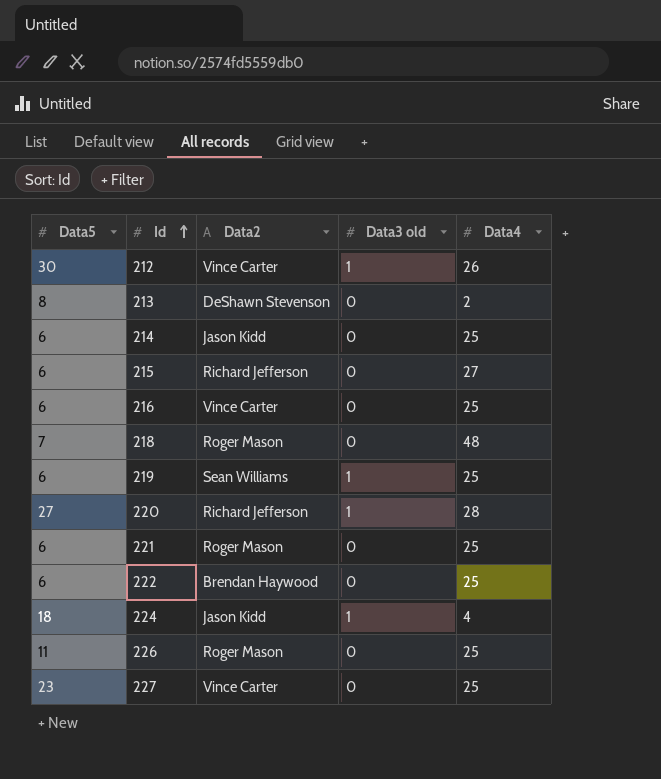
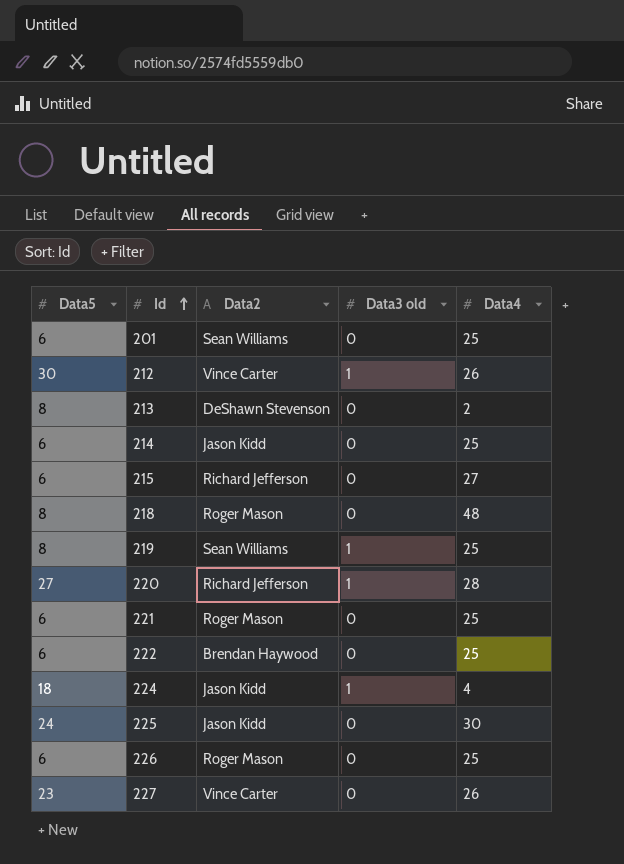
row 216: 6 | Vince Carter | 0 | 25 -> none
row 201: none -> 6 | Sean Williams | 0 | 25
218 | Data5: 7 -> 8
219 | Data5: 6 -> 8
row 225: none -> 24 | Jason Kidd | 0 | 30
226 | Data5: 11 -> 6
227 | Data4: 25 -> 26

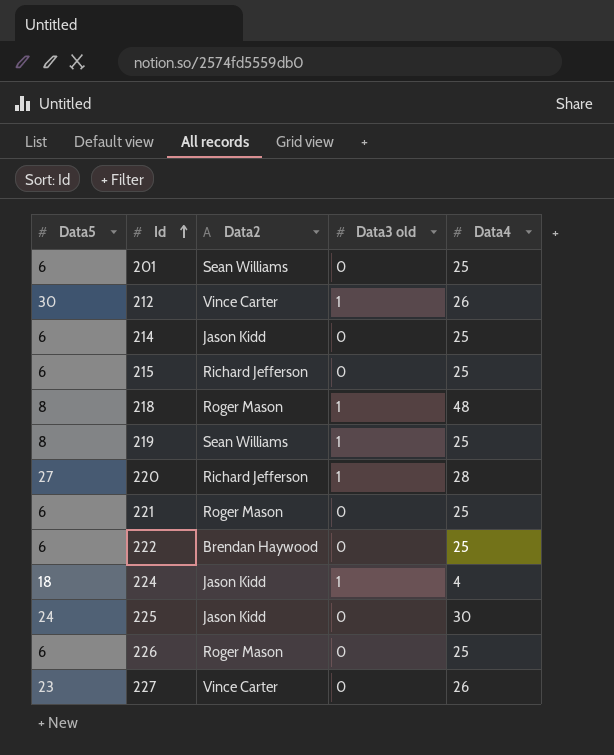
row 213: 8 | DeShawn Stevenson | 0 | 2 -> none
215 | Data4: 27 -> 25
218 | Data3 old: 0 -> 1

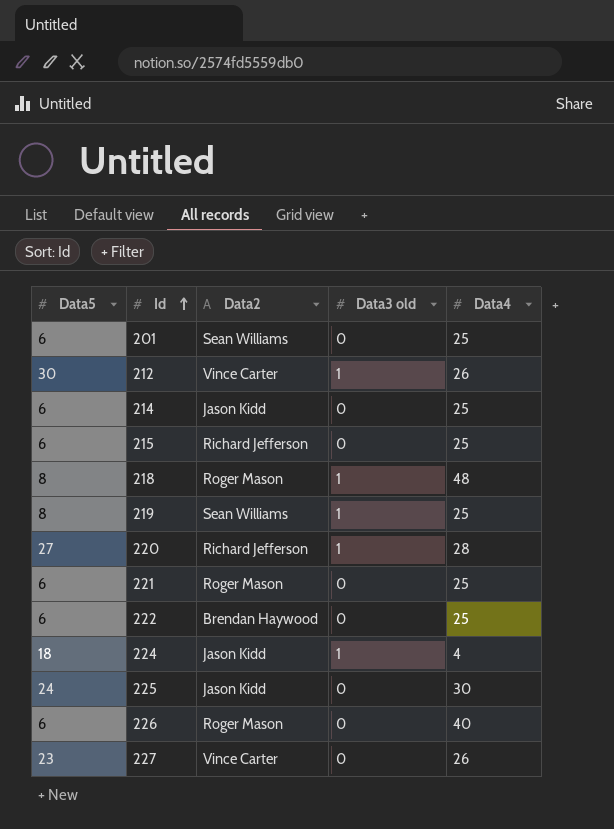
226 | Data4: 25 -> 40

